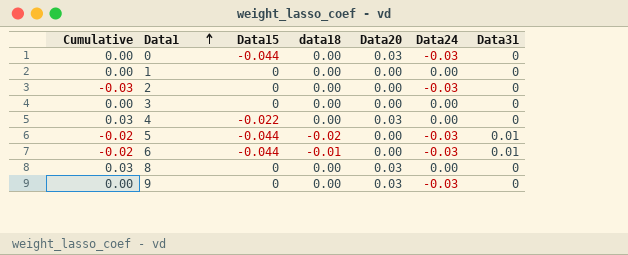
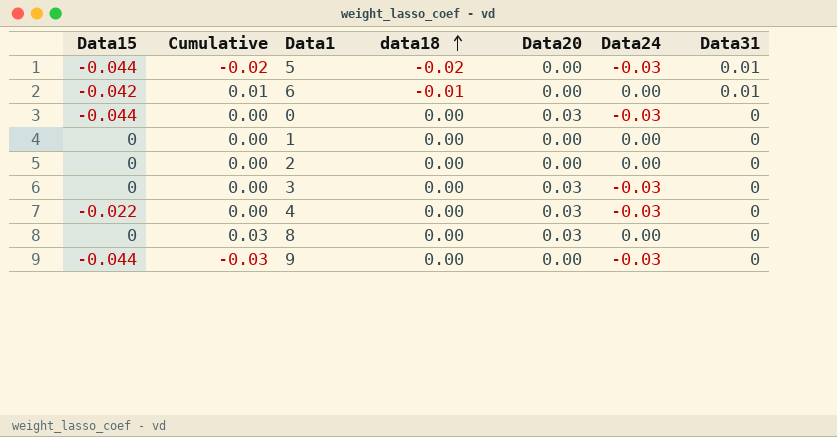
row order: Data1 ascending -> data18 ascending
column Data15 | position: 3 -> 1
6 | Data15: -0.044 -> -0.042
6 | Cumulative: -0.02 -> 0.01
6 | Data24: -0.03 -> 0.00
2 | Cumulative: -0.03 -> 0.00
2 | Data24: -0.03 -> 0.00
3 | Data20: 0.00 -> 0.03
3 | Data24: 0.00 -> -0.03
4 | Cumulative: 0.03 -> 0.00
4 | Data24: 0.00 -> -0.03
9 | Data15: 0 -> -0.044
9 | Cumulative: 0.00 -> -0.03
9 | Data20: 0.03 -> 0.00

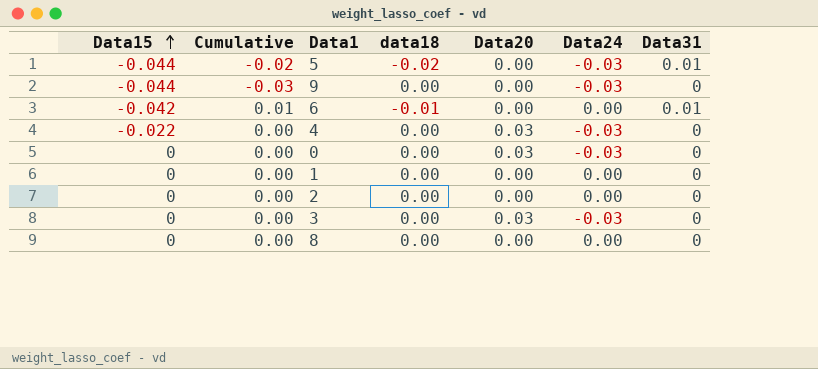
row order: data18 ascending -> Data15 ascending
0 | Data15: -0.044 -> 0
8 | Cumulative: 0.03 -> 0.00
8 | Data20: 0.03 -> 0.00

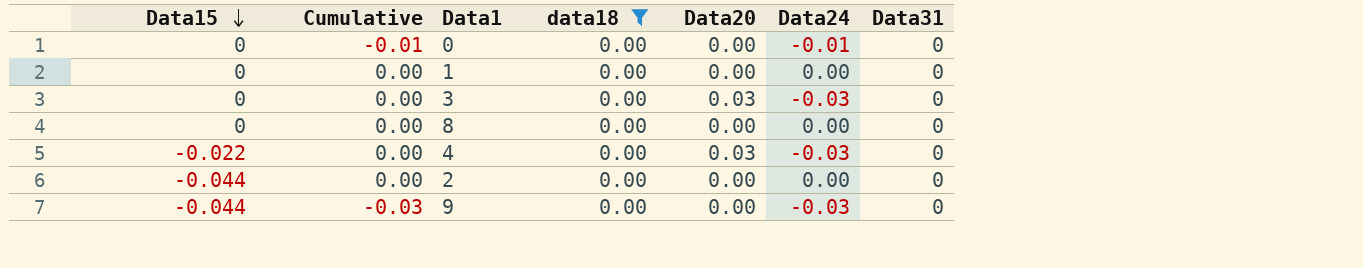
filter: none -> data18 = 0.00
row order: Data15 ascending -> Data15 descending
0 | Cumulative: 0.00 -> -0.01
0 | Data20: 0.03 -> 0.00
0 | Data24: -0.03 -> -0.01
2 | Data15: 0 -> -0.044

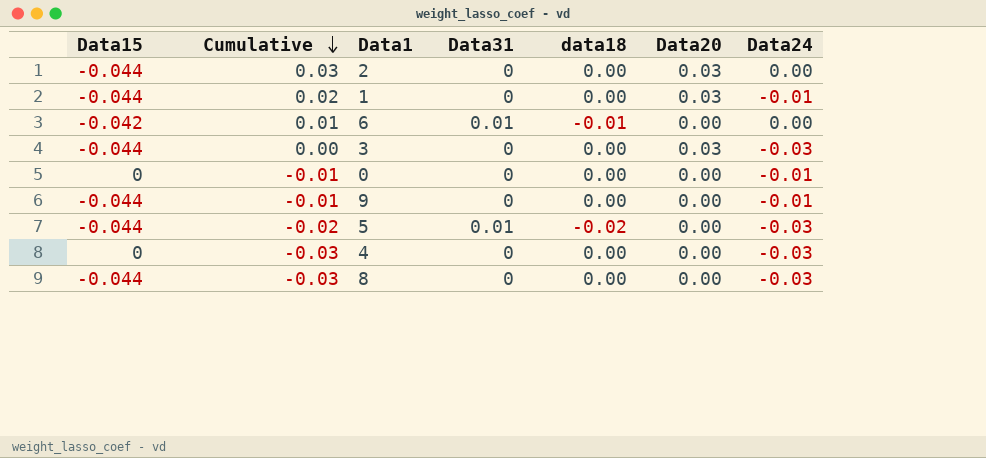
filter: data18 = 0.00 -> none
row order: Data15 descending -> Cumulative descending
column Data31 | position: 7 -> 4
2 | Cumulative: 0.00 -> 0.03
2 | Data20: 0.00 -> 0.03
1 | Data15: 0 -> -0.044
1 | Cumulative: 0.00 -> 0.02
1 | Data20: 0.00 -> 0.03
1 | Data24: 0.00 -> -0.01
3 | Data15: 0 -> -0.044
9 | Cumulative: -0.03 -> -0.01
9 | Data24: -0.03 -> -0.01
4 | Data15: -0.022 -> 0
4 | Cumulative: 0.00 -> -0.03
4 | Data20: 0.03 -> 0.00
8 | Data15: 0 -> -0.044
8 | Cumulative: 0.00 -> -0.03
8 | Data24: 0.00 -> -0.03

